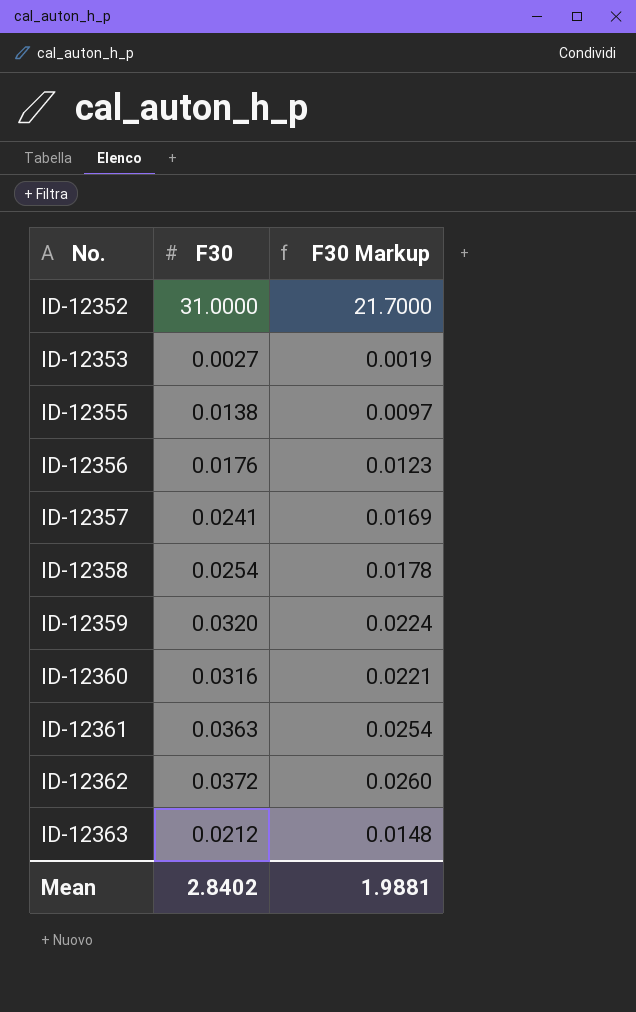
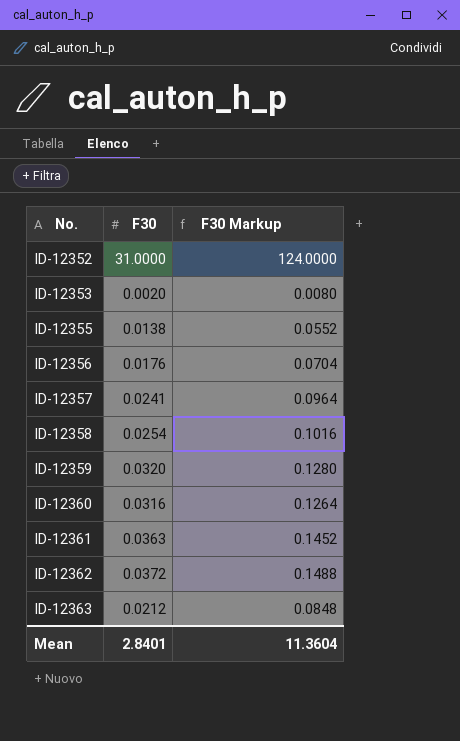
column F30 Markup | formula: [F30] * 0.7 -> [F30] * 4
ID-12353 | F30: 0.0027 -> 0.0020
Mean | F30: 2.8402 -> 2.8401
Mean | F30 Markup: 1.9881 -> 11.3604

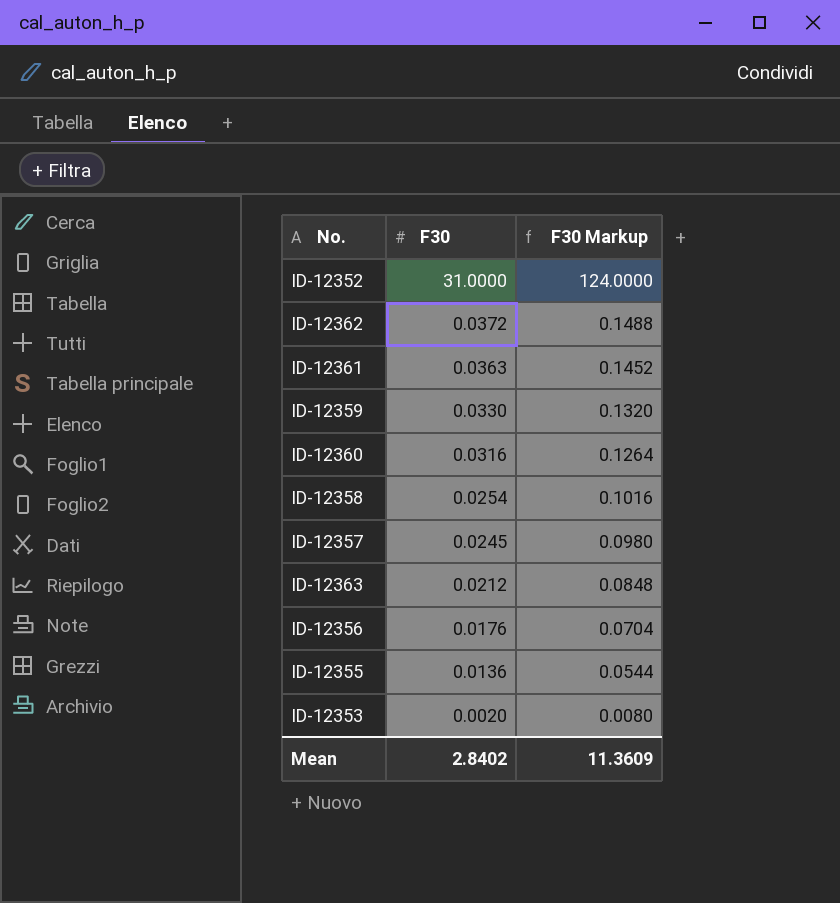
row order: No. ascending -> F30 descending
ID-12359 | F30: 0.0320 -> 0.0330
ID-12359 | F30 Markup: 0.1280 -> 0.1320
ID-12357 | F30: 0.0241 -> 0.0245
ID-12357 | F30 Markup: 0.0964 -> 0.0980
ID-12355 | F30: 0.0138 -> 0.0136
ID-12355 | F30 Markup: 0.0552 -> 0.0544
Mean | F30: 2.8401 -> 2.8402
Mean | F30 Markup: 11.3604 -> 11.3609

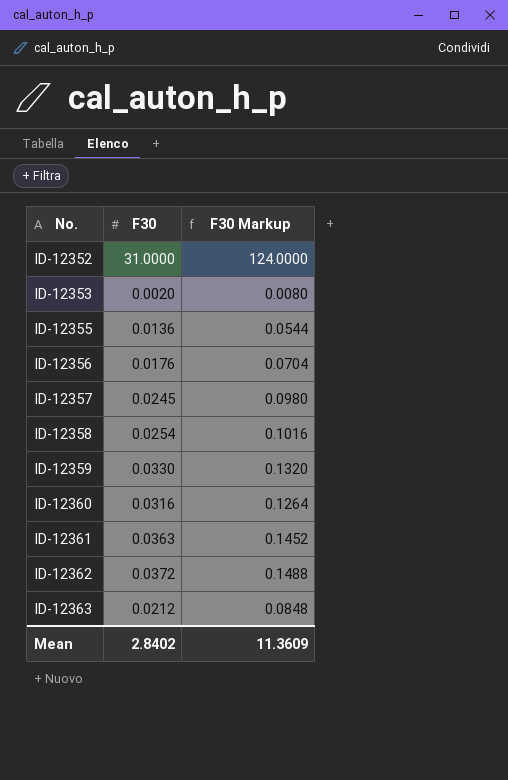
row order: F30 descending -> No. ascending

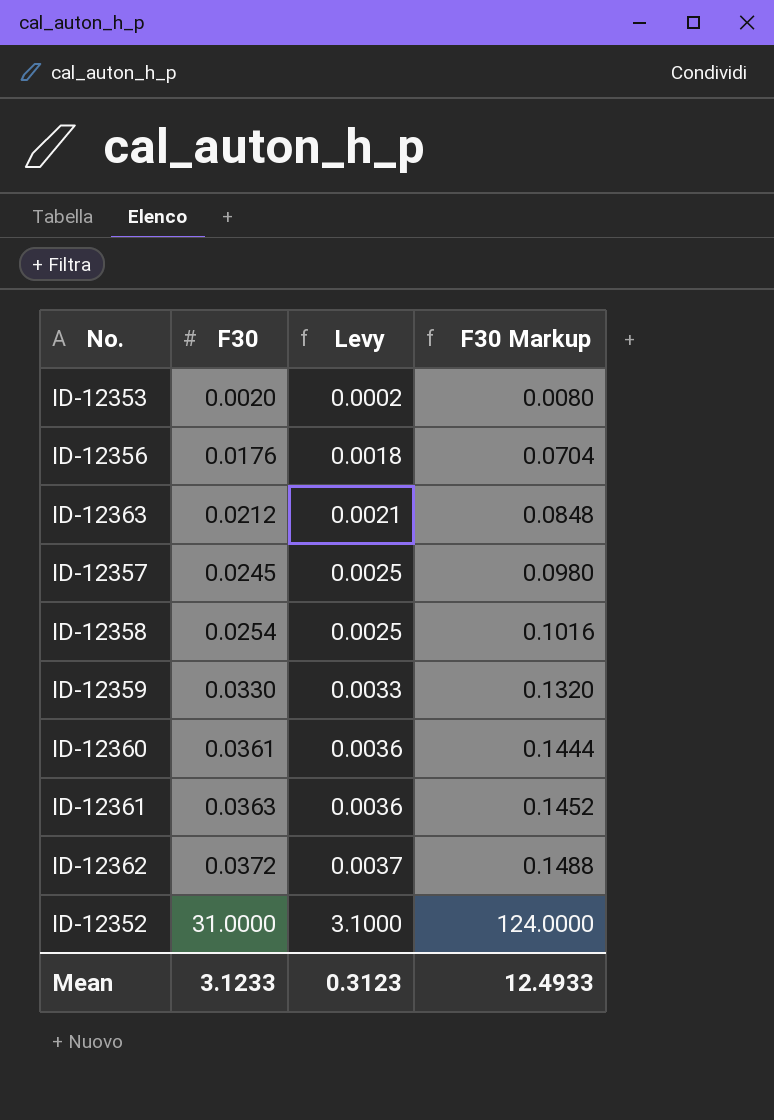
row order: No. ascending -> F30 ascending
column Levy | formula: none -> [F30] * 0.1
row ID-12355: 0.0136 | 0.0544 -> none
ID-12360 | F30: 0.0316 -> 0.0361
ID-12360 | F30 Markup: 0.1264 -> 0.1444
Mean | F30: 2.8402 -> 3.1233
Mean | F30 Markup: 11.3609 -> 12.4933

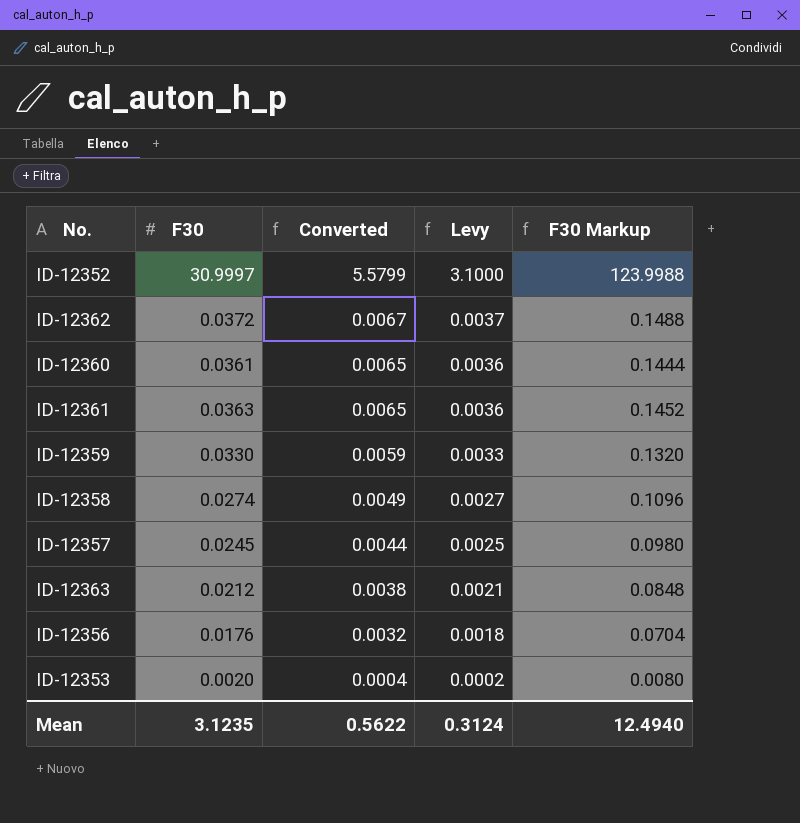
row order: F30 ascending -> Converted descending
column Converted | formula: none -> [F30] * 0.18
ID-12352 | F30: 31.0000 -> 30.9997
ID-12352 | F30 Markup: 124.0000 -> 123.9988
ID-12358 | F30: 0.0254 -> 0.0274
ID-12358 | Levy: 0.0025 -> 0.0027
ID-12358 | F30 Markup: 0.1016 -> 0.1096
Mean | F30: 3.1233 -> 3.1235
Mean | Levy: 0.3123 -> 0.3124
Mean | F30 Markup: 12.4933 -> 12.4940

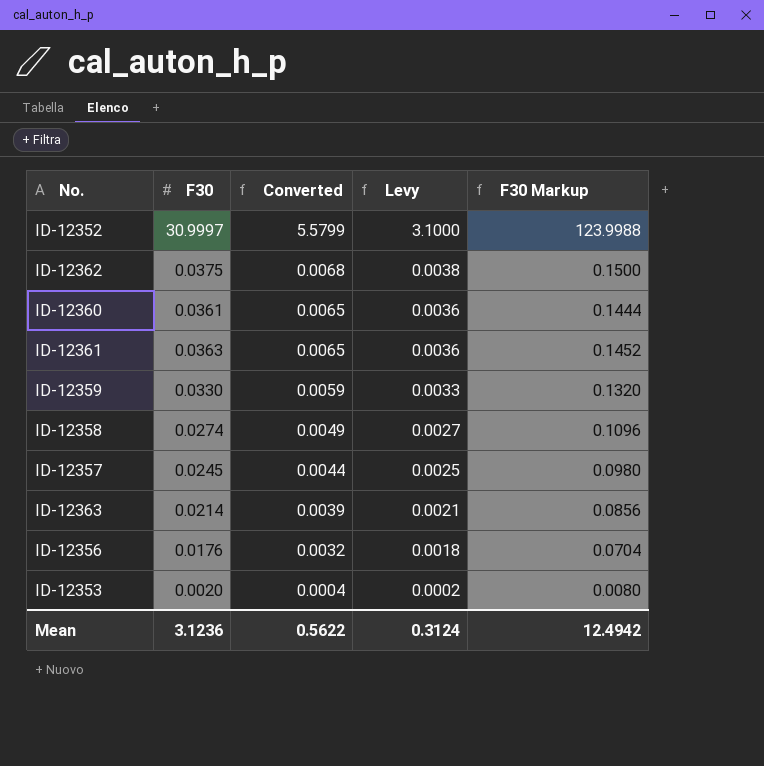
ID-12362 | F30: 0.0372 -> 0.0375
ID-12362 | Converted: 0.0067 -> 0.0068
ID-12362 | Levy: 0.0037 -> 0.0038
ID-12362 | F30 Markup: 0.1488 -> 0.1500
ID-12363 | F30: 0.0212 -> 0.0214
ID-12363 | Converted: 0.0038 -> 0.0039
ID-12363 | F30 Markup: 0.0848 -> 0.0856
Mean | F30: 3.1235 -> 3.1236
Mean | F30 Markup: 12.4940 -> 12.4942

